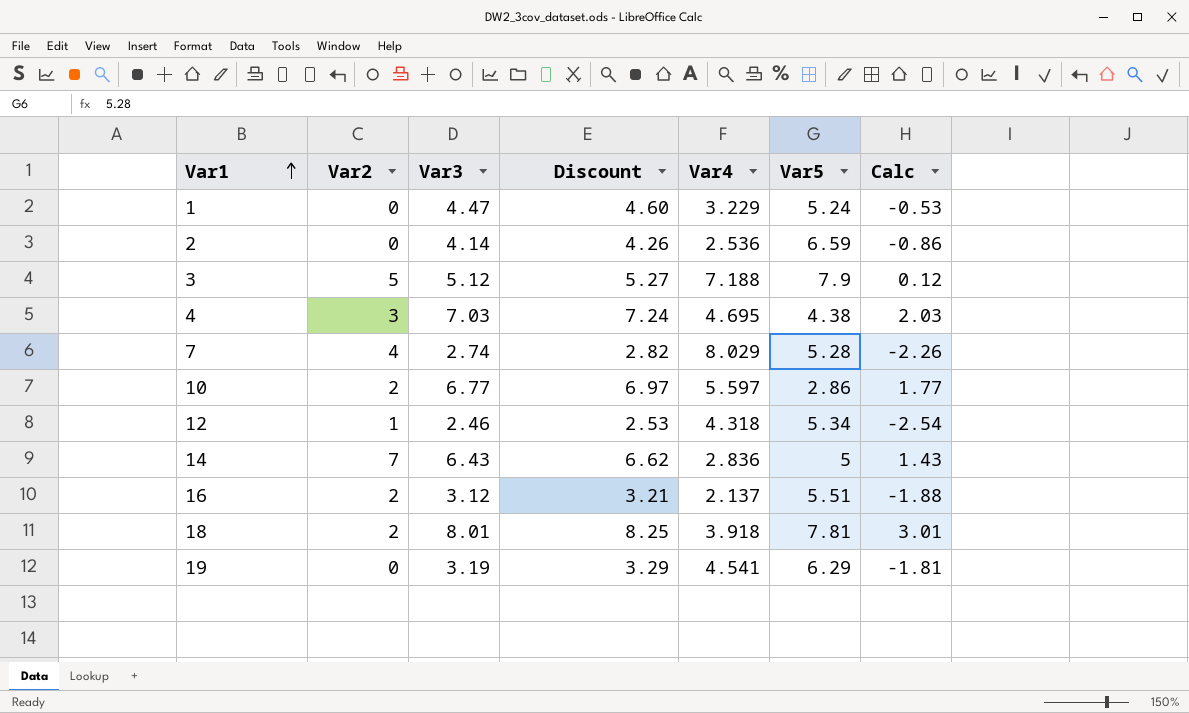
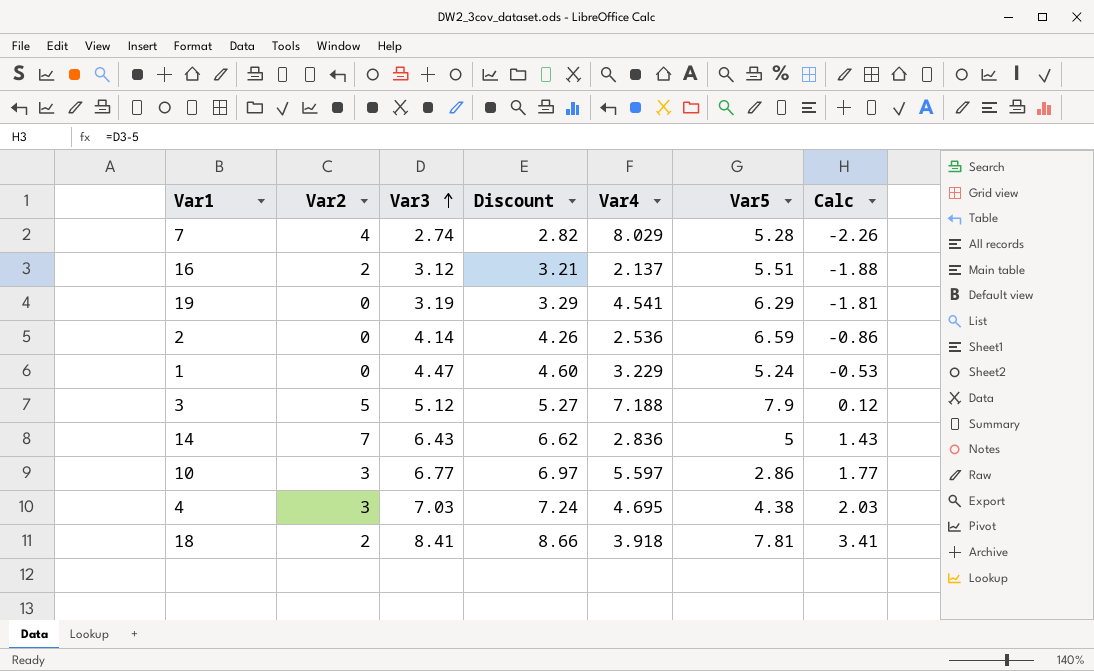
row order: Var1 ascending -> Var3 ascending
row 12: 1 | 2.46 | 2.53 | 4.318 | 5.34 | -2.54 -> none
10 | Var2: 2 -> 3
18 | Var3: 8.01 -> 8.41
18 | Discount: 8.25 -> 8.66
18 | Calc: 3.01 -> 3.41

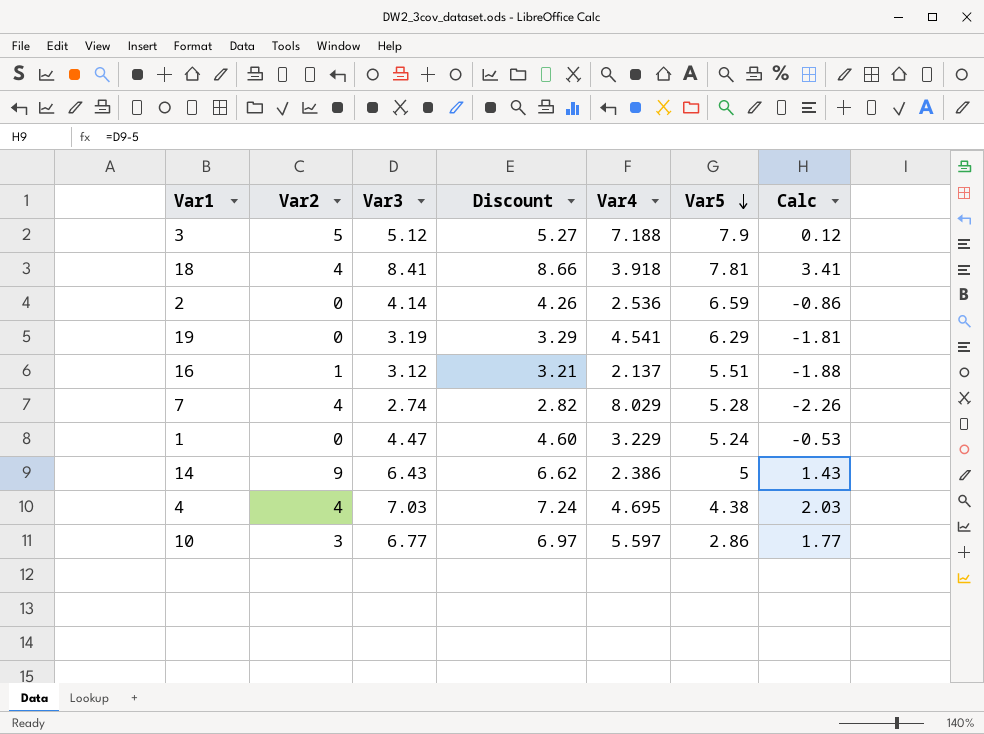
row order: Var3 ascending -> Var5 descending
18 | Var2: 2 -> 4
16 | Var2: 2 -> 1
14 | Var2: 7 -> 9
14 | Var4: 2.836 -> 2.386
4 | Var2: 3 -> 4

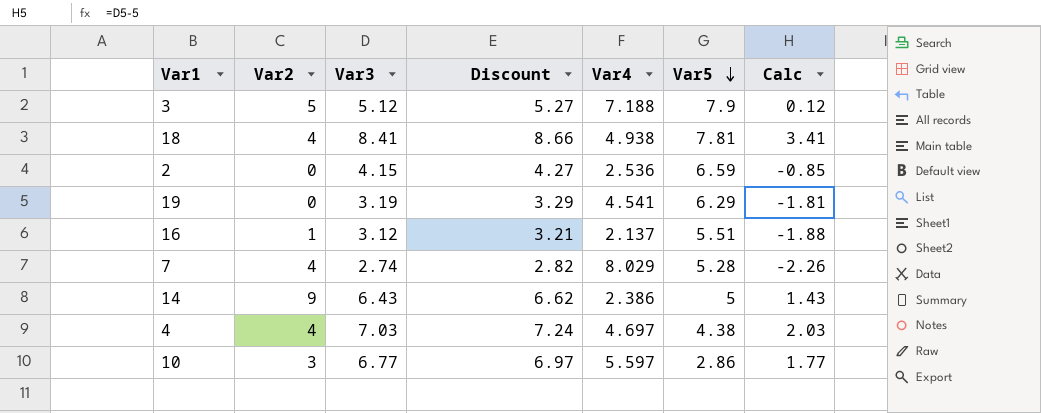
row 1: 0 | 4.47 | 4.60 | 3.229 | 5.24 | -0.53 -> none
18 | Var4: 3.918 -> 4.938
2 | Var3: 4.14 -> 4.15
2 | Discount: 4.26 -> 4.27
2 | Calc: -0.86 -> -0.85
4 | Var4: 4.695 -> 4.697

